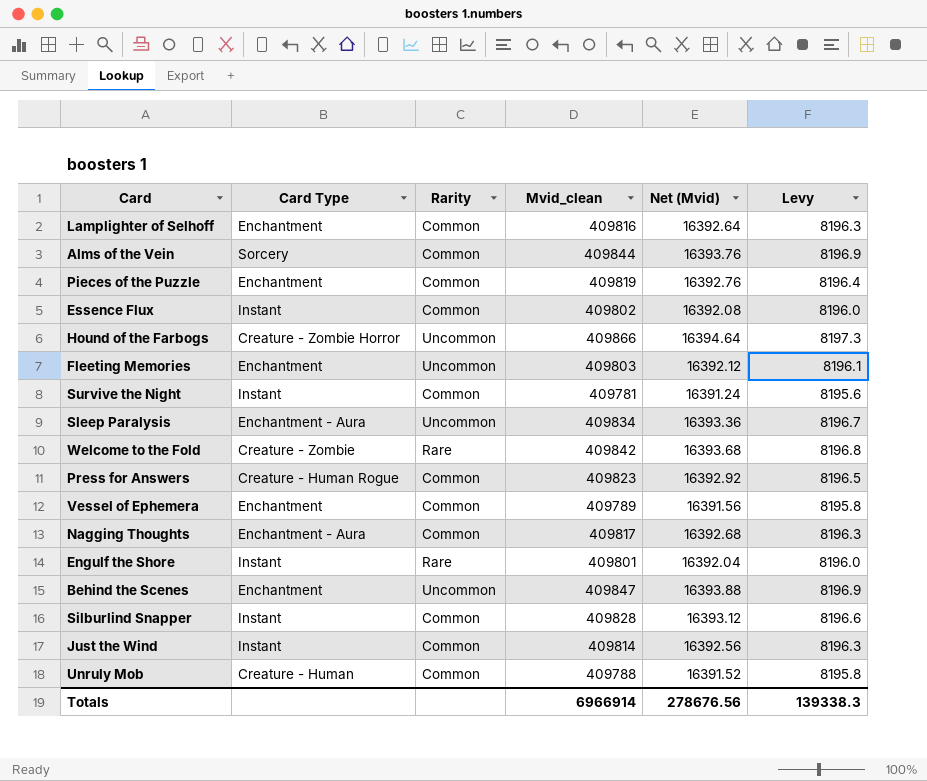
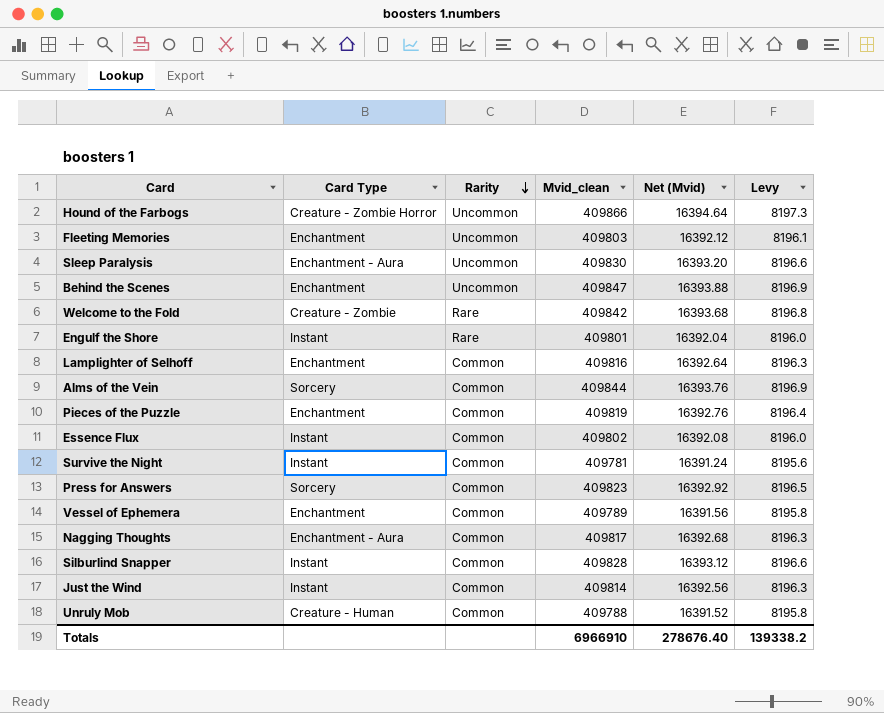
row order: none -> Rarity descending
Sleep Paralysis | Mvid_clean: 409834 -> 409830
Sleep Paralysis | Net (Mvid): 16393.36 -> 16393.20
Sleep Paralysis | Levy: 8196.7 -> 8196.6
Press for Answers | Card Type: Creature - Human Rogue -> Sorcery
Totals | Mvid_clean: 6966914 -> 6966910
Totals | Net (Mvid): 278676.56 -> 278676.40
Totals | Levy: 139338.3 -> 139338.2

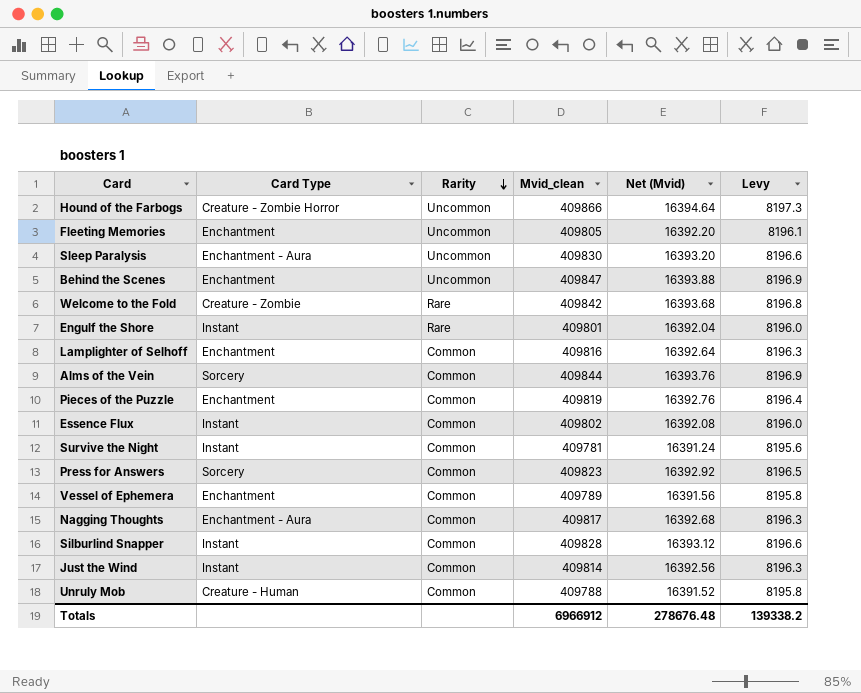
Fleeting Memories | Mvid_clean: 409803 -> 409805
Fleeting Memories | Net (Mvid): 16392.12 -> 16392.20
Totals | Mvid_clean: 6966910 -> 6966912
Totals | Net (Mvid): 278676.40 -> 278676.48

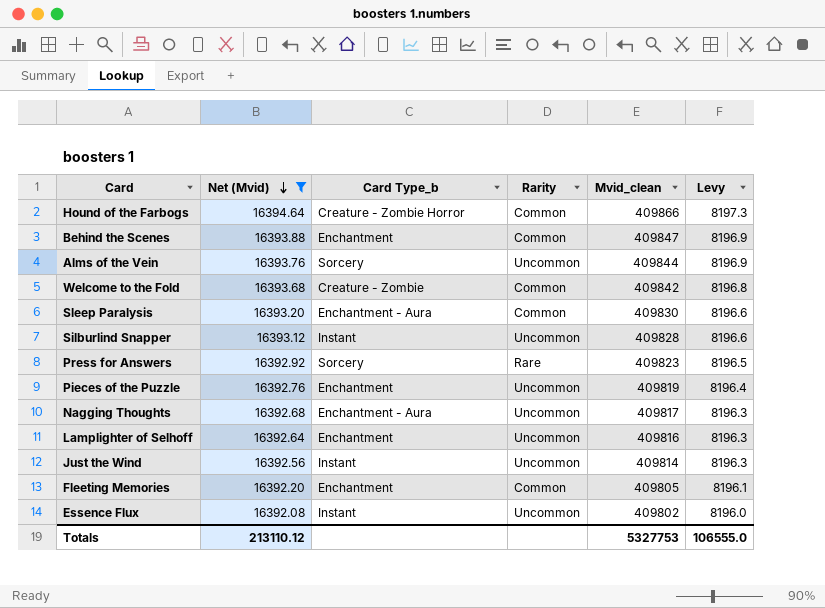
filter: none -> Net (Mvid) >= 16392.08
row order: Rarity descending -> Net (Mvid) descending
column Net (Mvid) | position: 5 -> 2
column name: Card Type -> Card Type_b
Hound of the Farbogs | Rarity: Uncommon -> Common
Behind the Scenes | Rarity: Uncommon -> Common
Alms of the Vein | Rarity: Common -> Uncommon
Welcome to the Fold | Rarity: Rare -> Common
Sleep Paralysis | Rarity: Uncommon -> Common
Silburlind Snapper | Rarity: Common -> Uncommon
Press for Answers | Rarity: Common -> Rare
Pieces of the Puzzle | Rarity: Common -> Uncommon
Nagging Thoughts | Rarity: Common -> Uncommon
Lamplighter of Selhoff | Rarity: Common -> Uncommon
Just the Wind | Rarity: Common -> Uncommon
Fleeting Memories | Rarity: Uncommon -> Common
Essence Flux | Rarity: Common -> Uncommon
Totals | Net (Mvid): 278676.48 -> 213110.12
Totals | Mvid_clean: 6966912 -> 5327753
Totals | Levy: 139338.2 -> 106555.0

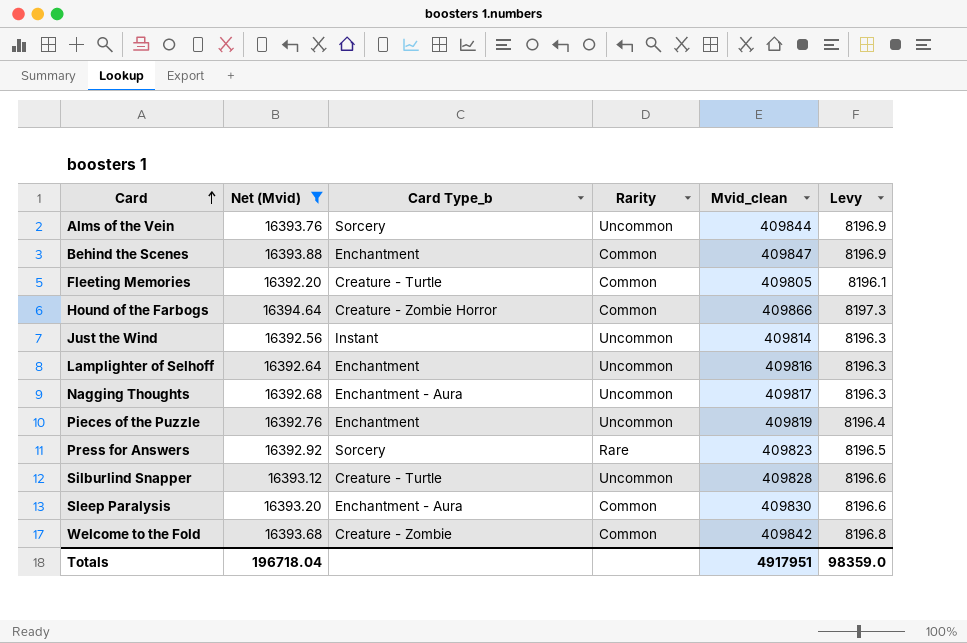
row order: Net (Mvid) descending -> Card ascending
row Essence Flux: 16392.08 | Instant | Uncommon | 409802 | 8196.0 -> none
Fleeting Memories | Card Type_b: Enchantment -> Creature - Turtle
Silburlind Snapper | Card Type_b: Instant -> Creature - Turtle
Totals | Net (Mvid): 213110.12 -> 196718.04
Totals | Mvid_clean: 5327753 -> 4917951
Totals | Levy: 106555.0 -> 98359.0

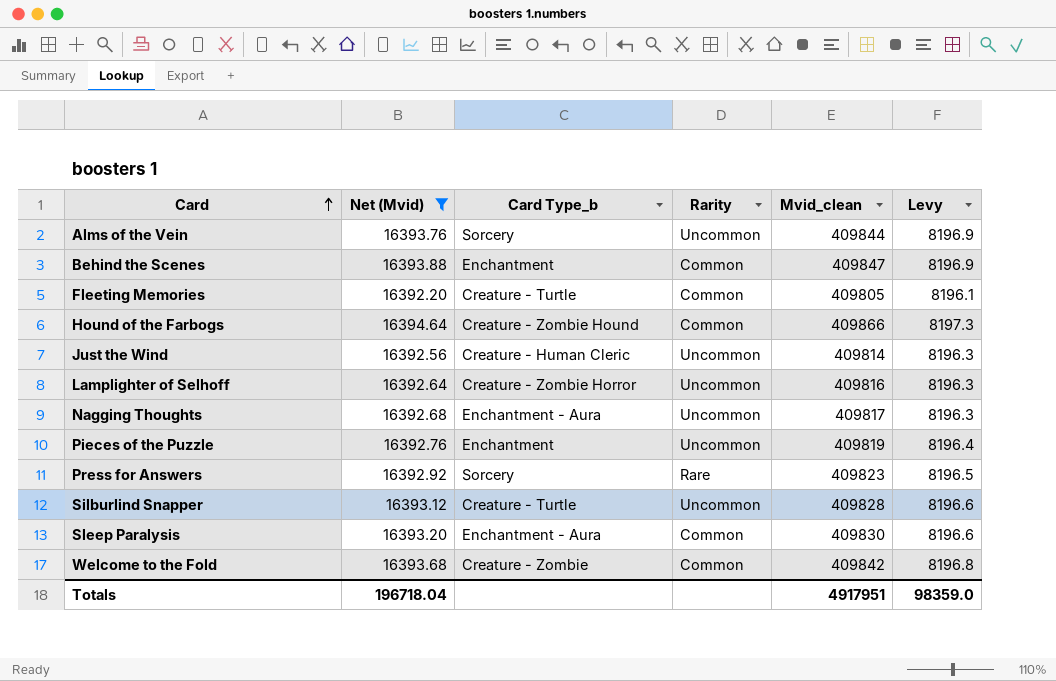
Hound of the Farbogs | Card Type_b: Creature - Zombie Horror -> Creature - Zombie Hound
Just the Wind | Card Type_b: Instant -> Creature - Human Cleric
Lamplighter of Selhoff | Card Type_b: Enchantment -> Creature - Zombie Horror

